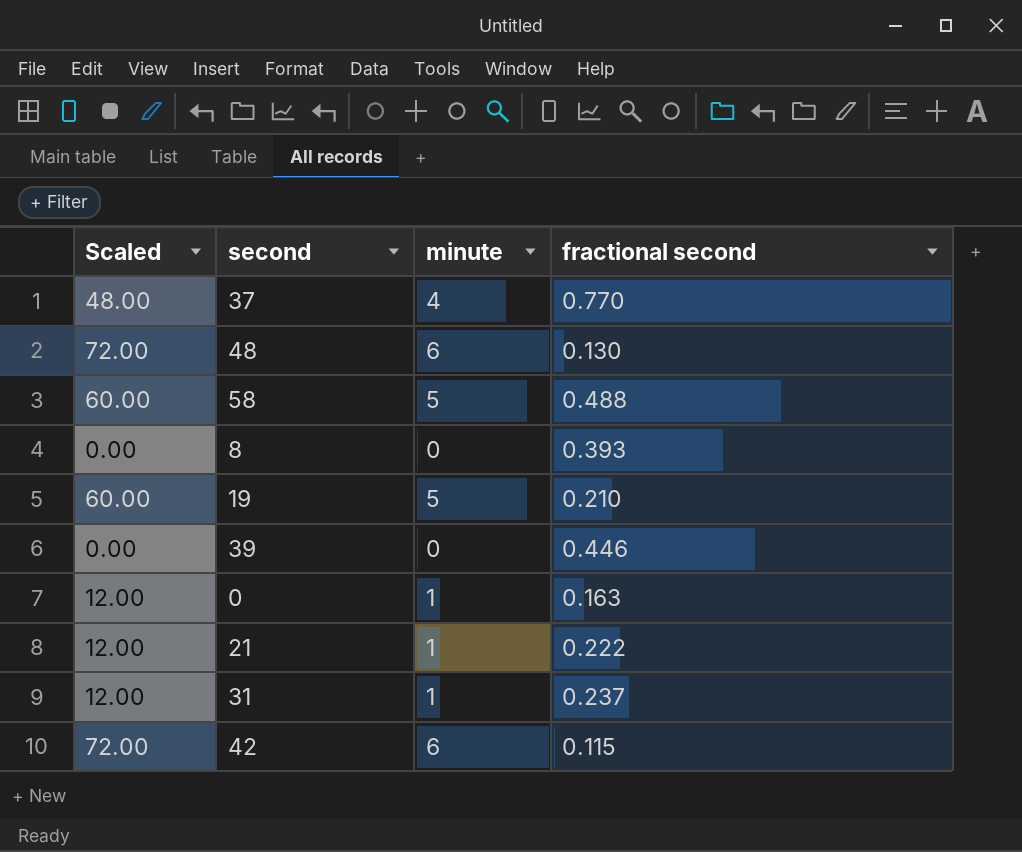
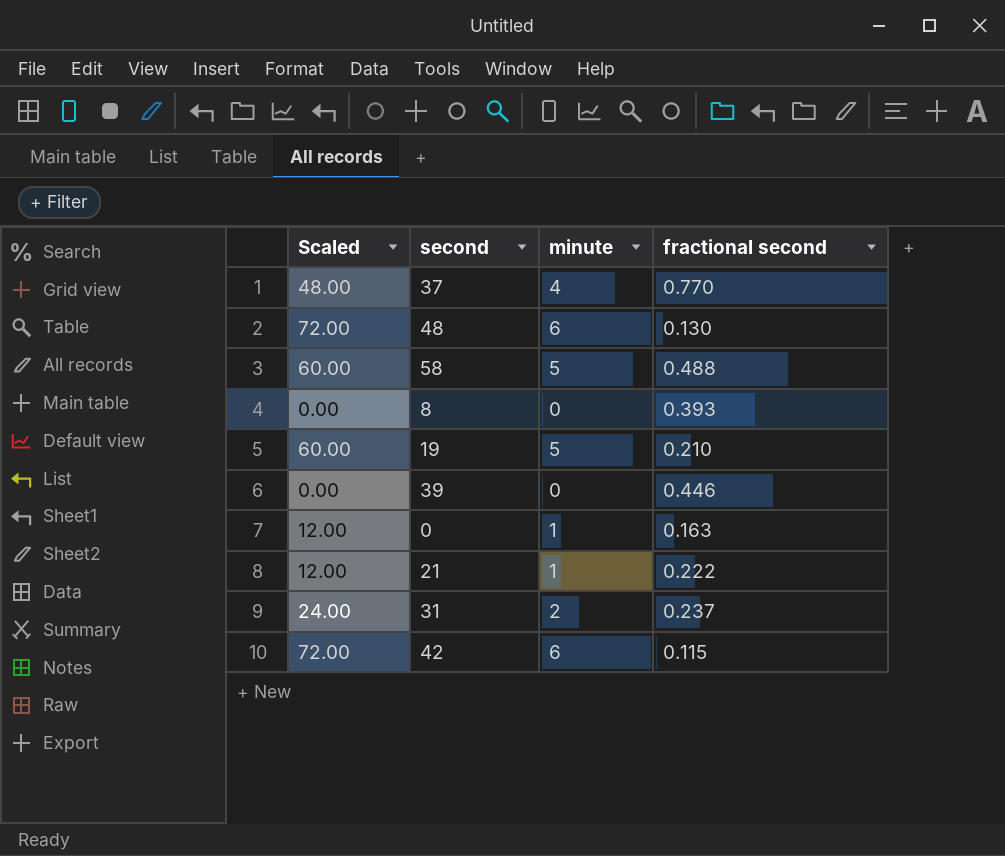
31 | Scaled: 12.00 -> 24.00
31 | minute: 1 -> 2

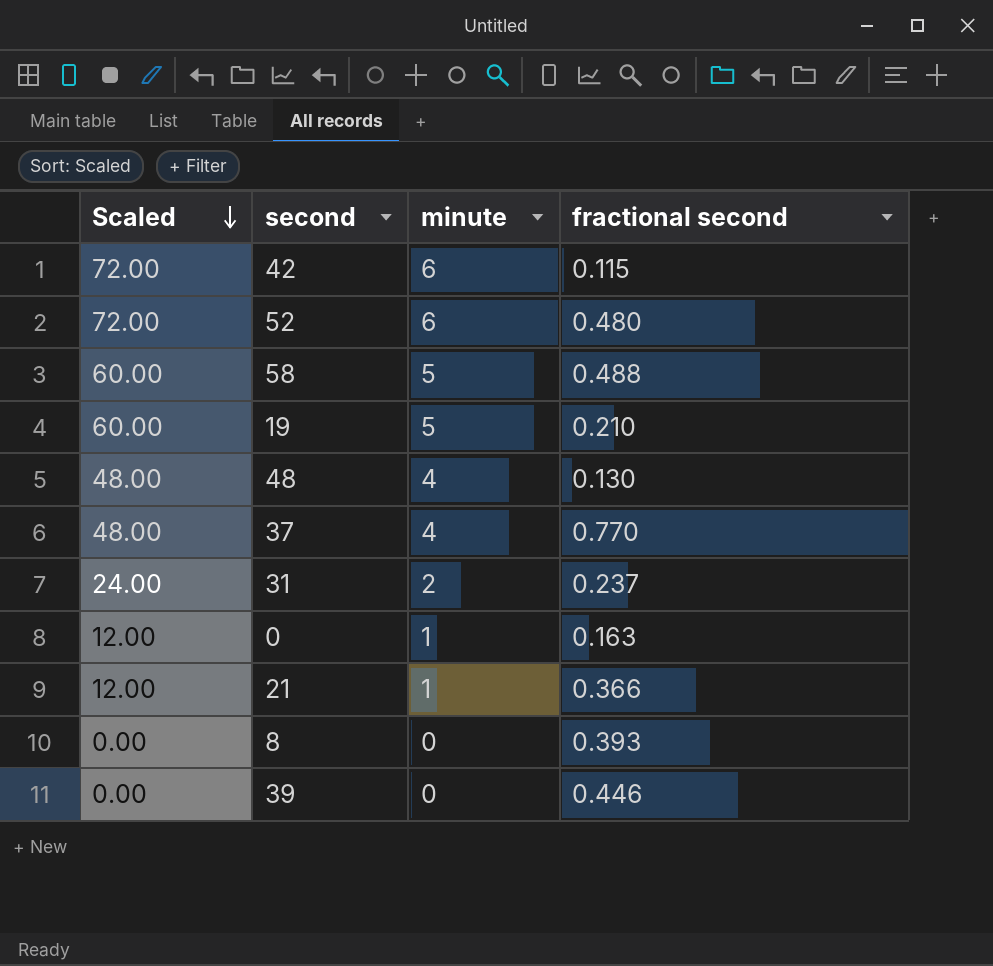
row order: none -> Scaled descending
row 52: none -> 72.00 | 6 | 0.480
48 | Scaled: 72.00 -> 48.00
48 | minute: 6 -> 4
21 | fractional second: 0.222 -> 0.366

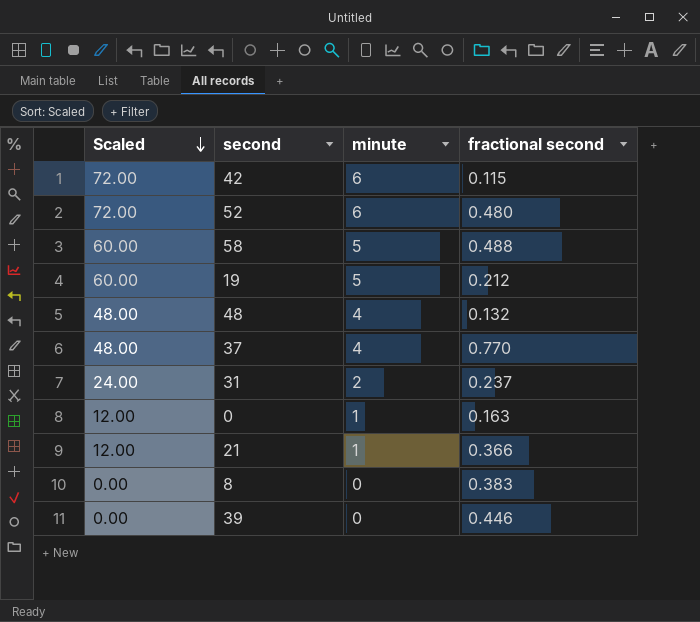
19 | fractional second: 0.210 -> 0.212
48 | fractional second: 0.130 -> 0.132
8 | fractional second: 0.393 -> 0.383

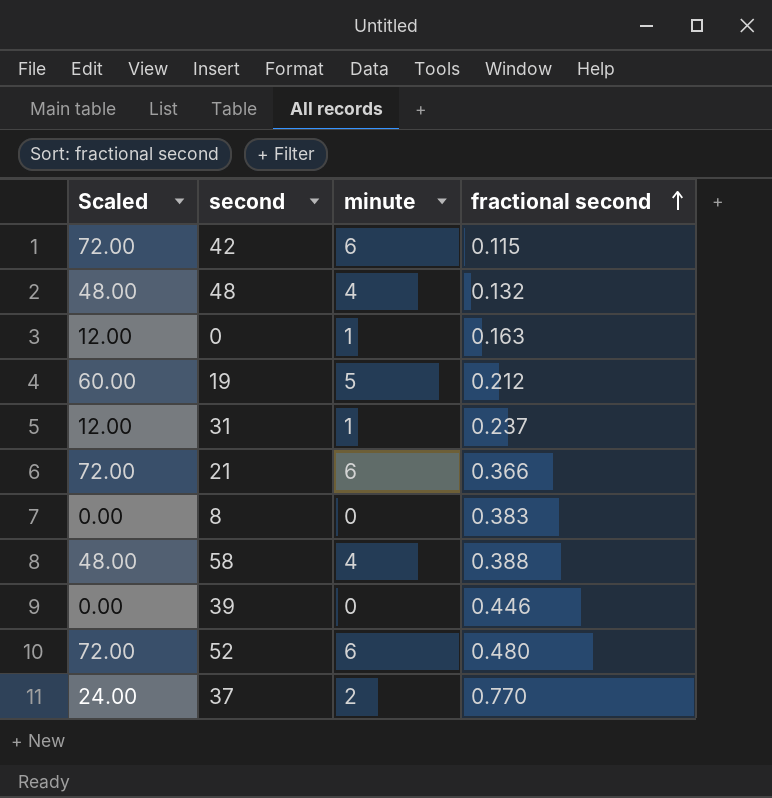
row order: Scaled descending -> fractional second ascending
31 | Scaled: 24.00 -> 12.00
31 | minute: 2 -> 1
21 | Scaled: 12.00 -> 72.00
21 | minute: 1 -> 6
58 | Scaled: 60.00 -> 48.00
58 | minute: 5 -> 4
58 | fractional second: 0.488 -> 0.388
37 | Scaled: 48.00 -> 24.00
37 | minute: 4 -> 2

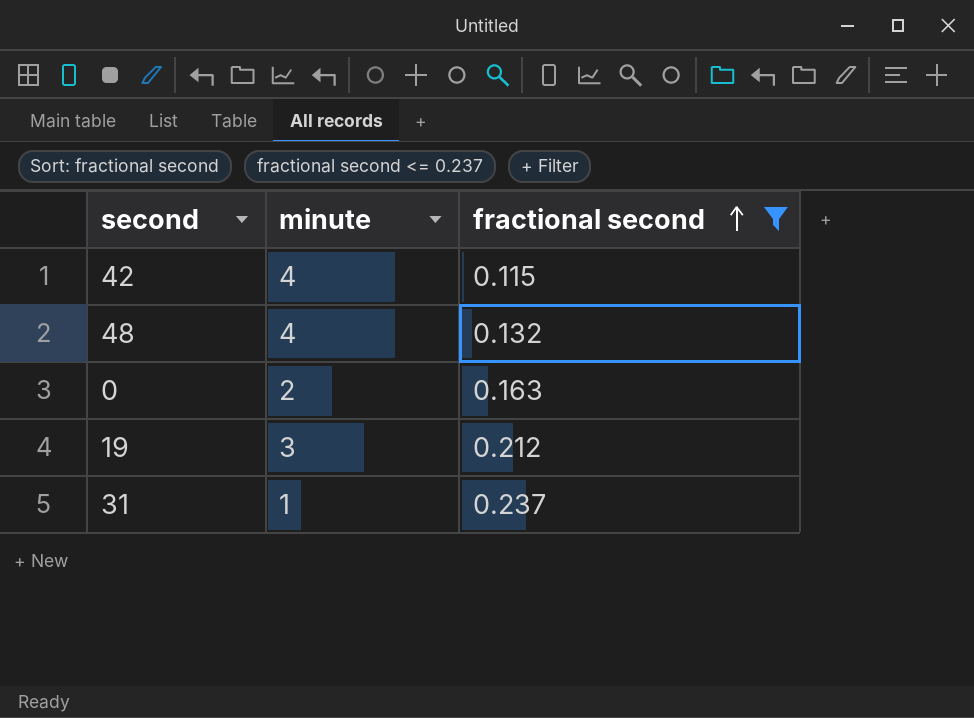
filter: none -> fractional second <= 0.237
column Scaled | formula: [minute] * 12 -> none
42 | minute: 6 -> 4
0 | minute: 1 -> 2
19 | minute: 5 -> 3

